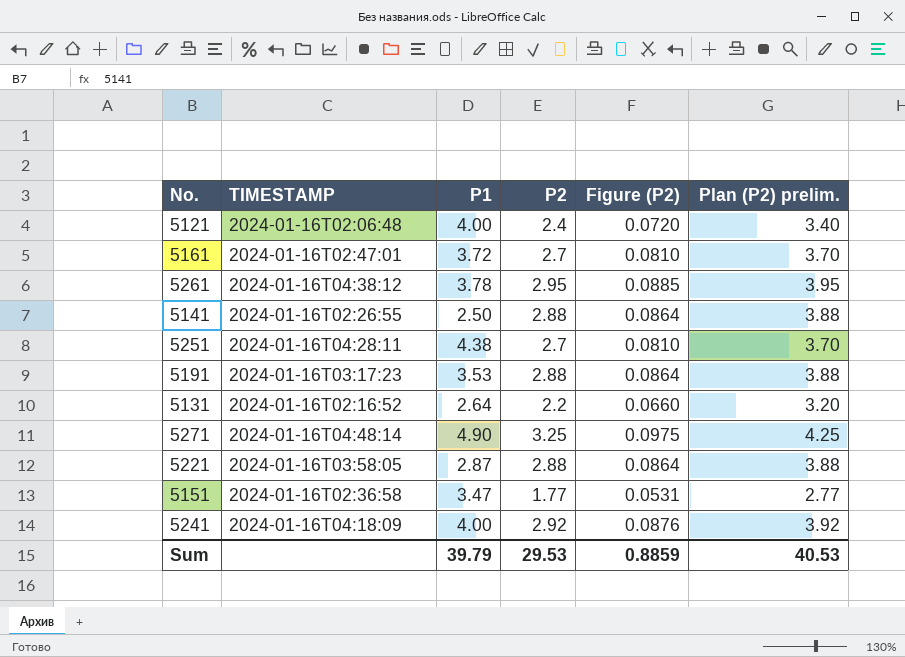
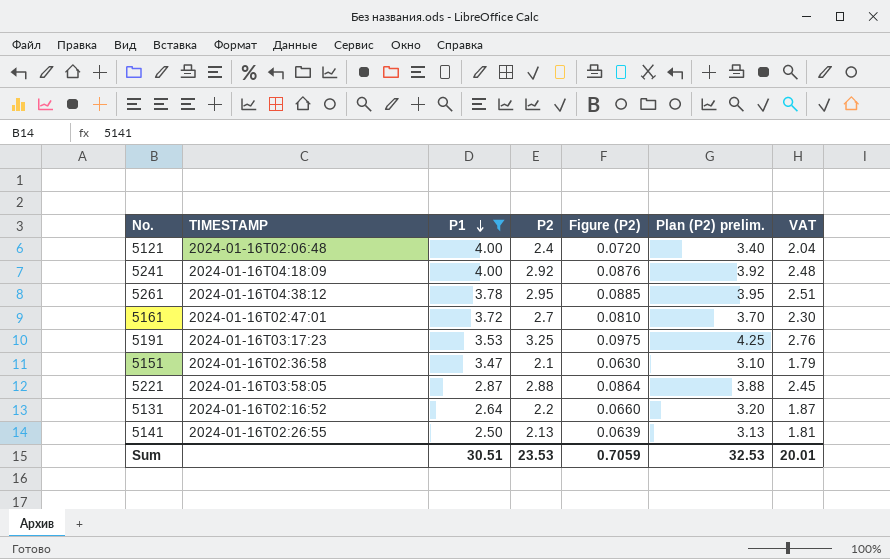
filter: none -> P1 <= 4.00
row order: none -> P1 descending
column VAT | formula: none -> [P2] * 0.85
5191 | P2: 2.88 -> 3.25
5191 | Figure (P2): 0.0864 -> 0.0975
5191 | Plan (P2) prelim.: 3.88 -> 4.25
5151 | P2: 1.77 -> 2.1
5151 | Figure (P2): 0.0531 -> 0.0630
5151 | Plan (P2) prelim.: 2.77 -> 3.10
5141 | P2: 2.88 -> 2.13
5141 | Figure (P2): 0.0864 -> 0.0639
5141 | Plan (P2) prelim.: 3.88 -> 3.13
Sum | P1: 39.79 -> 30.51
Sum | P2: 29.53 -> 23.53
Sum | Figure (P2): 0.8859 -> 0.7059
Sum | Plan (P2) prelim.: 40.53 -> 32.53

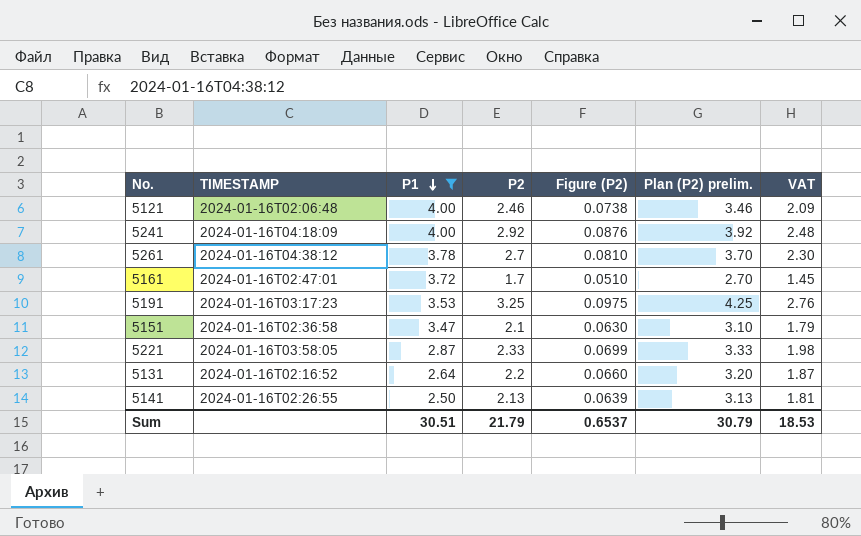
5121 | P2: 2.4 -> 2.46
5121 | Figure (P2): 0.0720 -> 0.0738
5121 | Plan (P2) prelim.: 3.40 -> 3.46
5121 | VAT: 2.04 -> 2.09
5261 | P2: 2.95 -> 2.7
5261 | Figure (P2): 0.0885 -> 0.0810
5261 | Plan (P2) prelim.: 3.95 -> 3.70
5261 | VAT: 2.51 -> 2.30
5161 | P2: 2.7 -> 1.7
5161 | Figure (P2): 0.0810 -> 0.0510
5161 | Plan (P2) prelim.: 3.70 -> 2.70
5161 | VAT: 2.30 -> 1.45
5221 | P2: 2.88 -> 2.33
5221 | Figure (P2): 0.0864 -> 0.0699
5221 | Plan (P2) prelim.: 3.88 -> 3.33
5221 | VAT: 2.45 -> 1.98
Sum | P2: 23.53 -> 21.79
Sum | Figure (P2): 0.7059 -> 0.6537
Sum | Plan (P2) prelim.: 32.53 -> 30.79
Sum | VAT: 20.01 -> 18.53

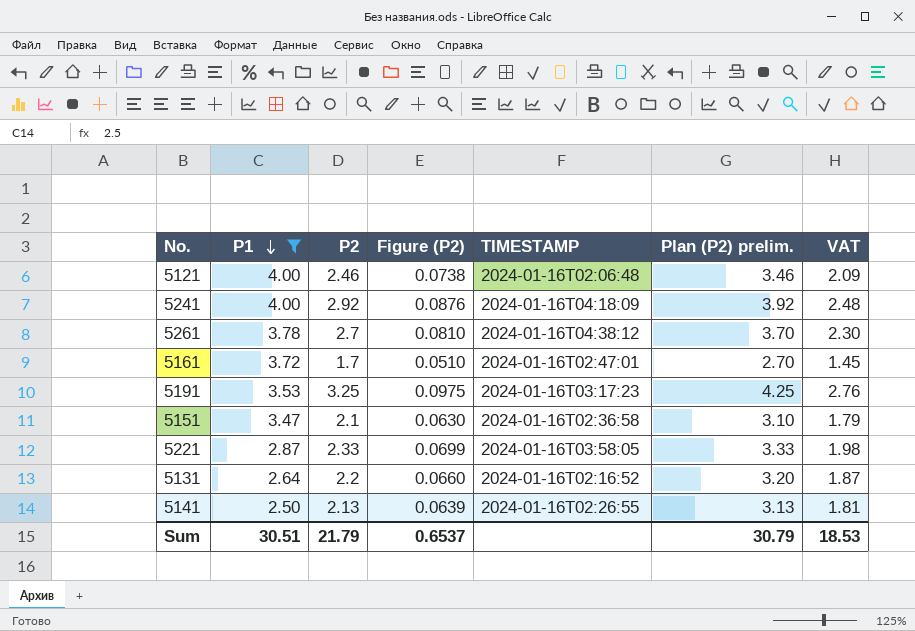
column TIMESTAMP | position: 2 -> 5

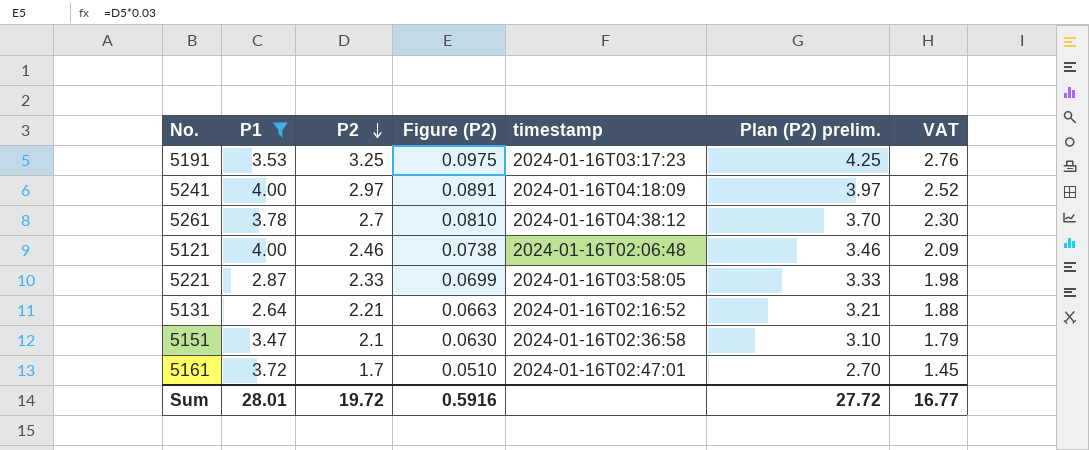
row order: P1 descending -> P2 descending
column name: TIMESTAMP -> timestamp
row 5141: 2.50 | 2.13 | 0.0639 | 2024-01-16T02:26:55 | 3.13 | 1.81 -> none
5241 | P2: 2.92 -> 2.97
5241 | Figure (P2): 0.0876 -> 0.0891
5241 | Plan (P2) prelim.: 3.92 -> 3.97
5241 | VAT: 2.48 -> 2.52
5131 | P2: 2.2 -> 2.21
5131 | Figure (P2): 0.0660 -> 0.0663
5131 | Plan (P2) prelim.: 3.20 -> 3.21
5131 | VAT: 1.87 -> 1.88
Sum | P1: 30.51 -> 28.01
Sum | P2: 21.79 -> 19.72
Sum | Figure (P2): 0.6537 -> 0.5916
Sum | Plan (P2) prelim.: 30.79 -> 27.72
Sum | VAT: 18.53 -> 16.77

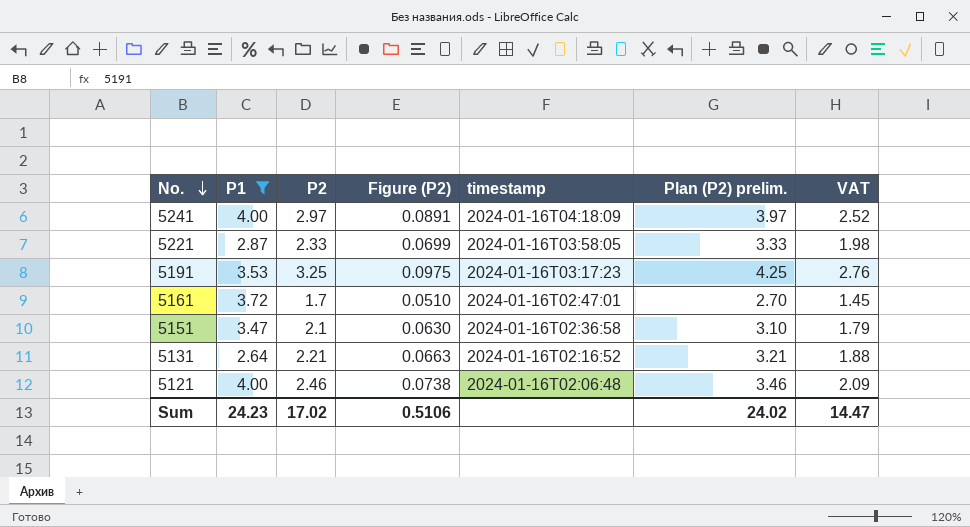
row order: P2 descending -> No. descending
row 5261: 3.78 | 2.7 | 0.0810 | 2024-01-16T04:38:12 | 3.70 | 2.30 -> none
Sum | P1: 28.01 -> 24.23
Sum | P2: 19.72 -> 17.02
Sum | Figure (P2): 0.5916 -> 0.5106
Sum | Plan (P2) prelim.: 27.72 -> 24.02
Sum | VAT: 16.77 -> 14.47

